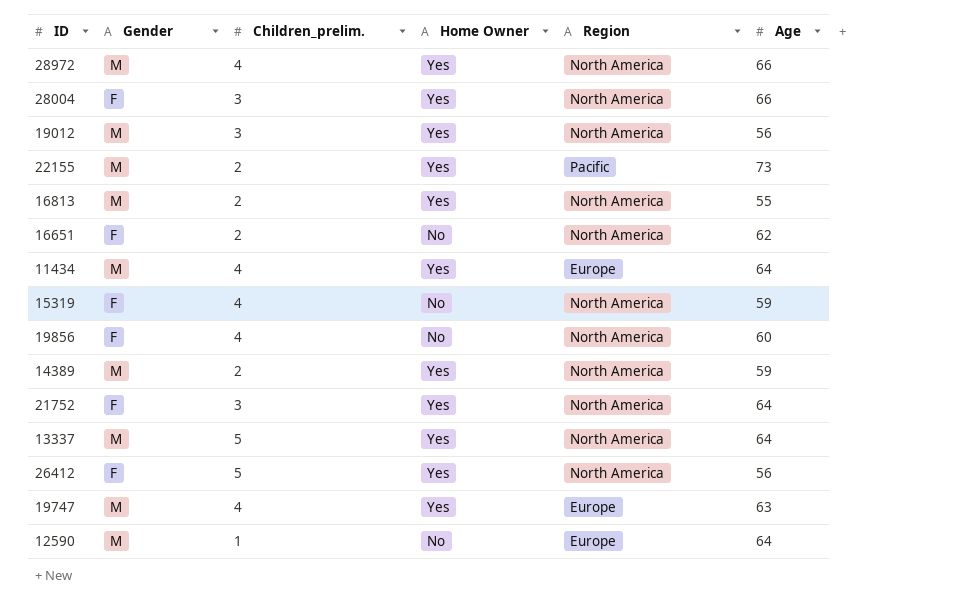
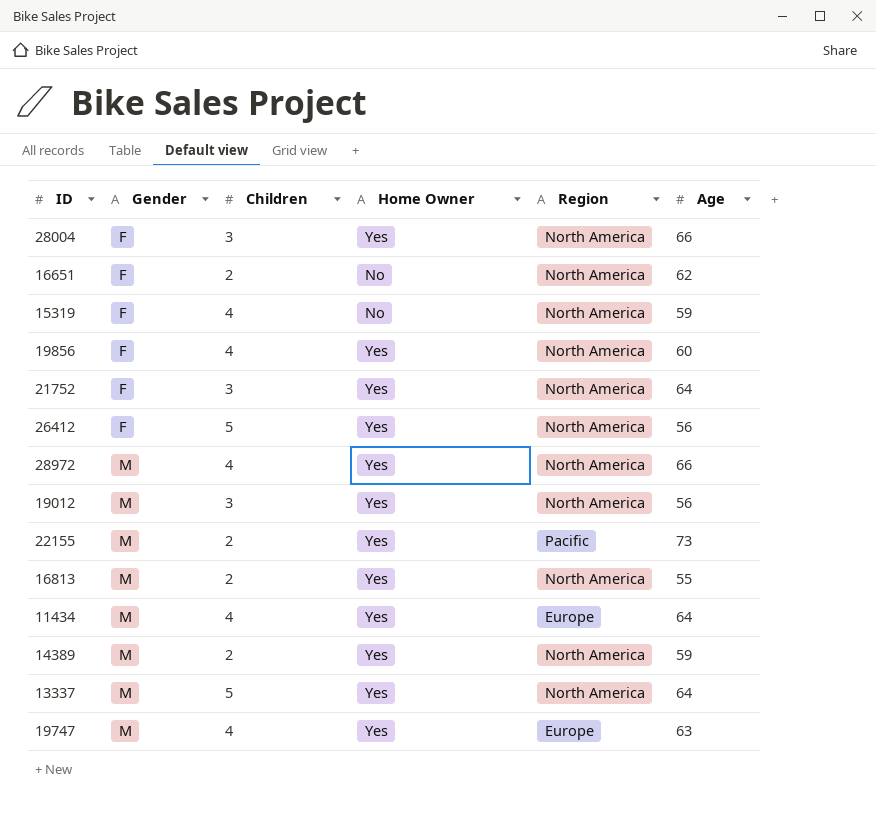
row order: none -> Gender ascending
column name: Children_prelim. -> Children
row 12590: M | 1 | No | Europe | 64 -> none
19856 | Home Owner: No -> Yes

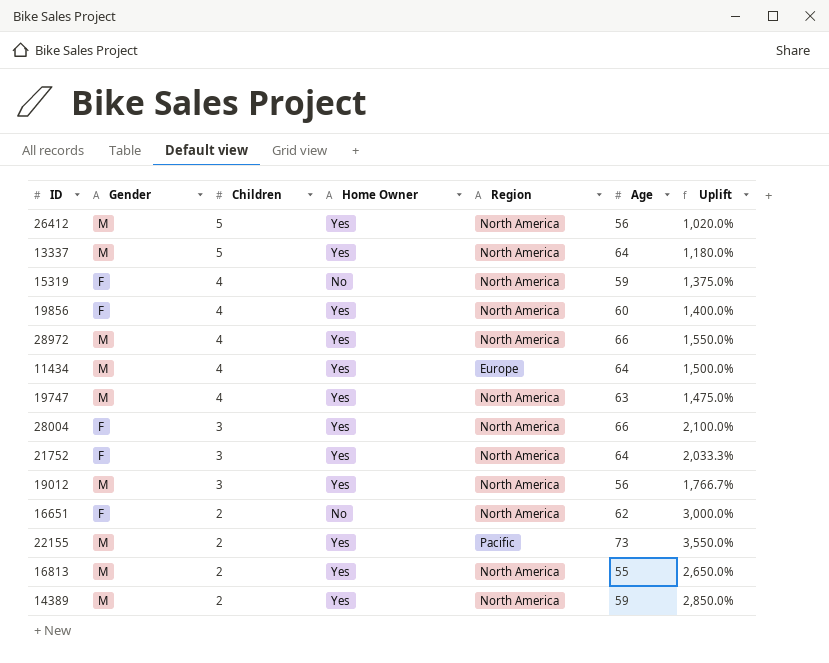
row order: Gender ascending -> Children descending
column Uplift | formula: none -> ([Age] - [Children]) / [Children]
26412 | Gender: F -> M
19747 | Region: Europe -> North America

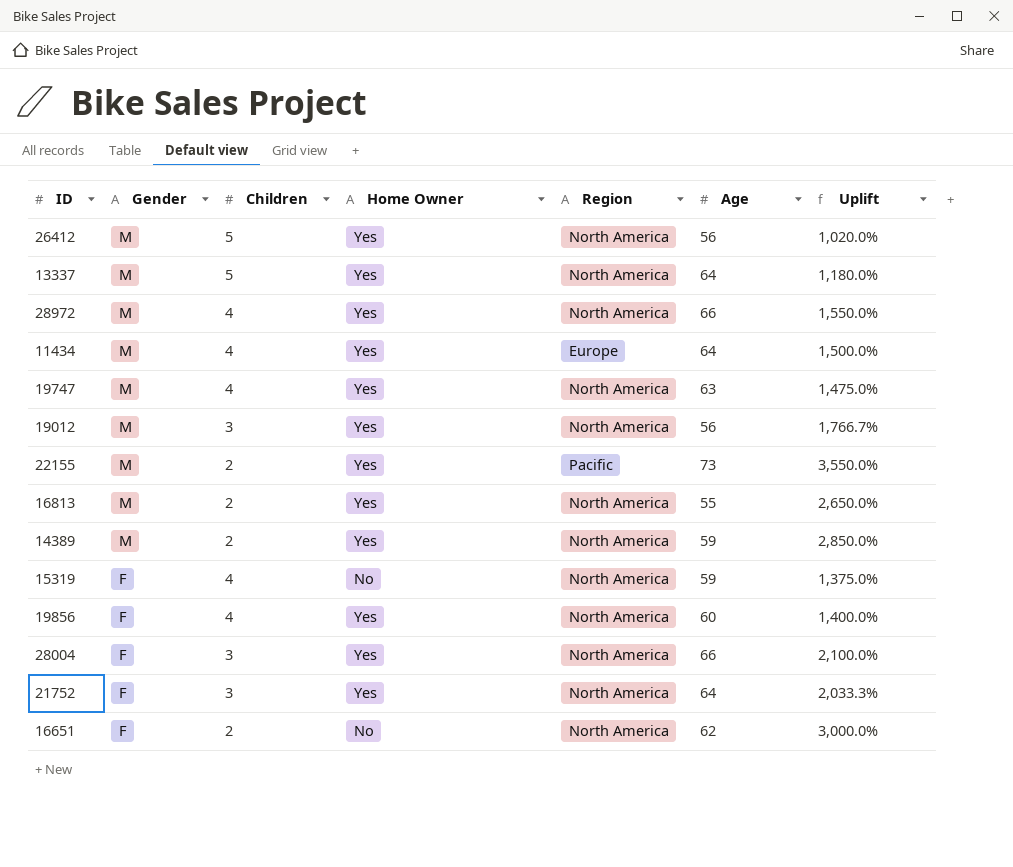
row order: Children descending -> Gender descending

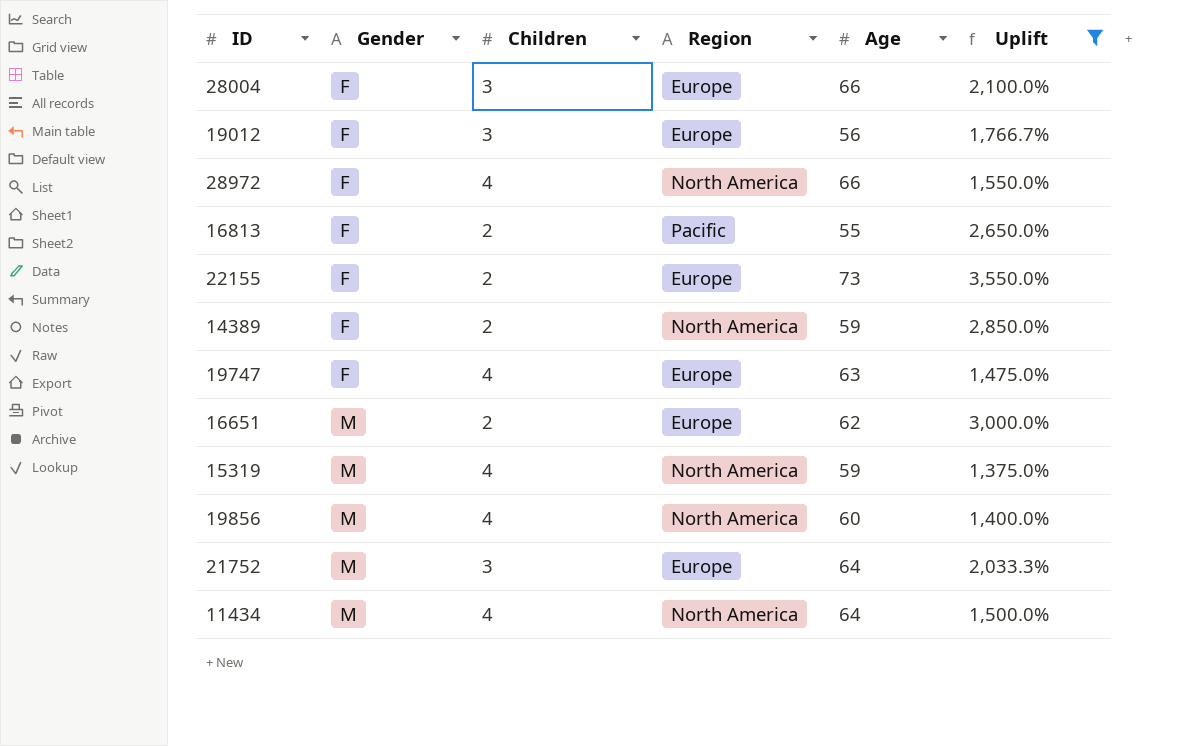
filter: none -> Uplift >= 1,375.0%
row order: Gender descending -> Gender ascending
column Home Owner | position: 4 -> none
28004 | Region: North America -> Europe
19012 | Gender: M -> F
19012 | Region: North America -> Europe
28972 | Gender: M -> F
16813 | Gender: M -> F
16813 | Region: North America -> Pacific
22155 | Gender: M -> F
22155 | Region: Pacific -> Europe
14389 | Gender: M -> F
19747 | Gender: M -> F
19747 | Region: North America -> Europe
16651 | Gender: F -> M
16651 | Region: North America -> Europe
15319 | Gender: F -> M
19856 | Gender: F -> M
21752 | Gender: F -> M
21752 | Region: North America -> Europe
11434 | Region: Europe -> North America

